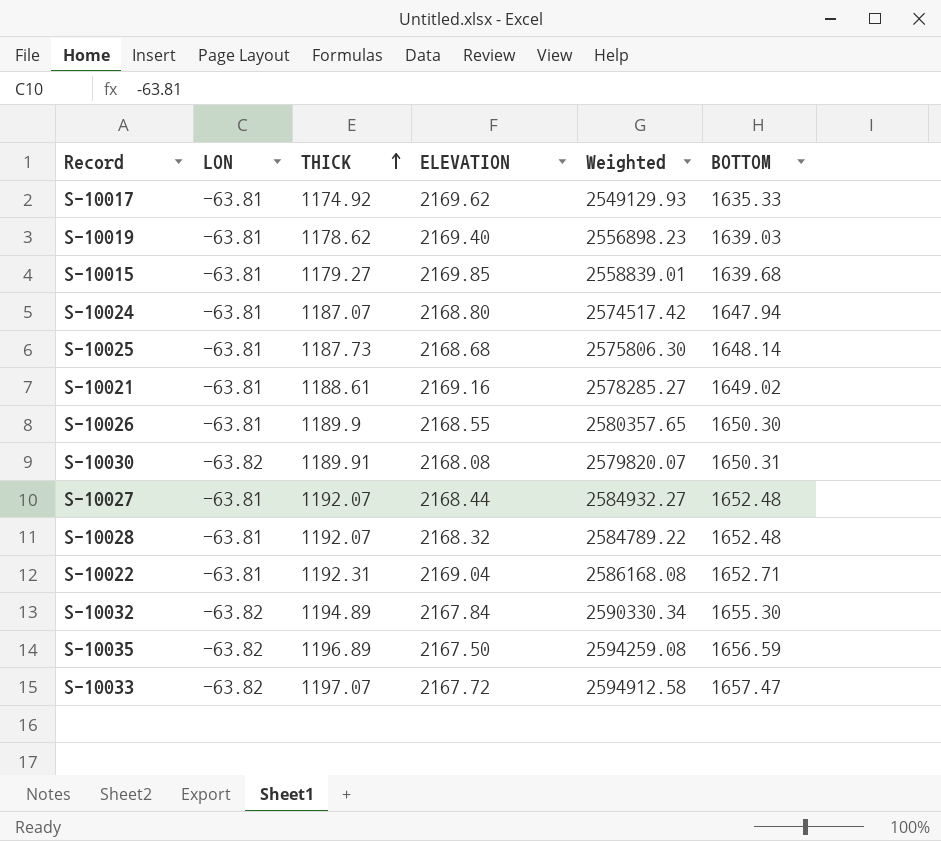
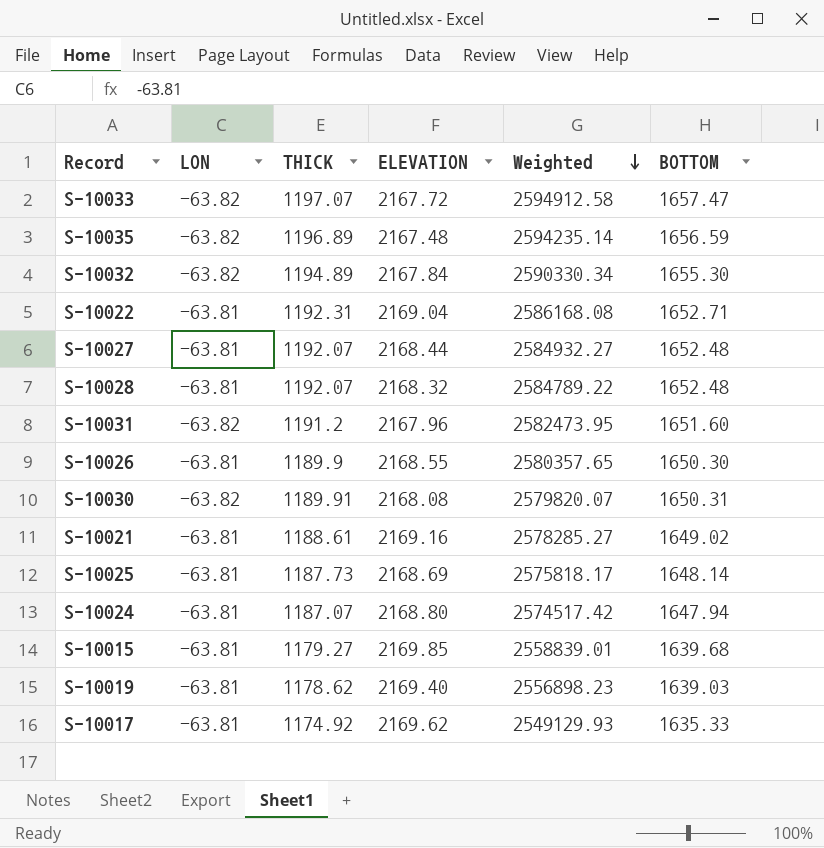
row order: THICK ascending -> Weighted descending
S-10035 | ELEVATION: 2167.50 -> 2167.48
S-10035 | Weighted: 2594259.08 -> 2594235.14
row S-10031: none -> -63.82 | 1191.2 | 2167.96 | 2582473.95 | 1651.60
S-10025 | ELEVATION: 2168.68 -> 2168.69
S-10025 | Weighted: 2575806.30 -> 2575818.17

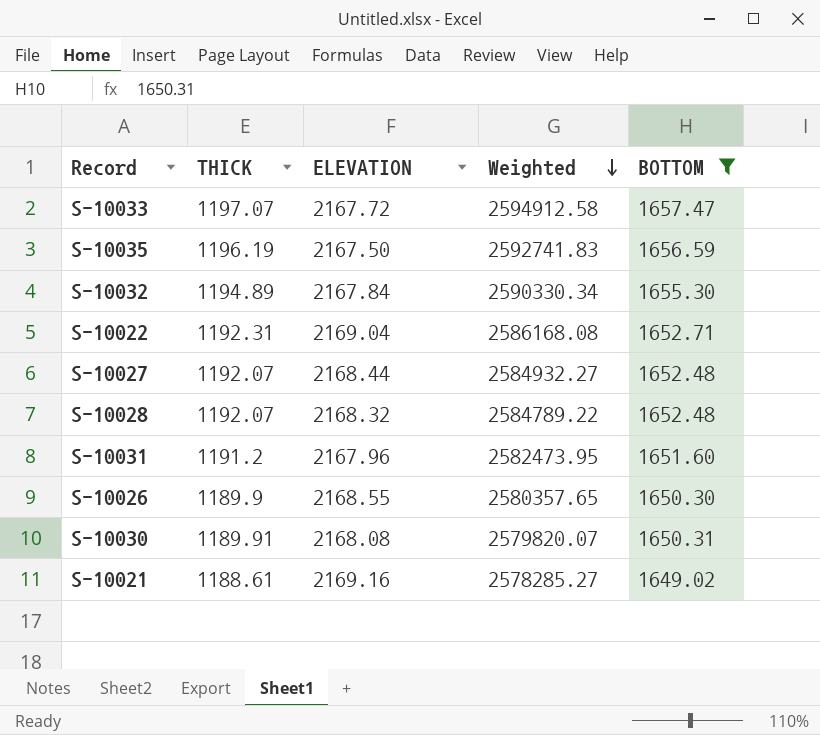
filter: none -> BOTTOM >= 1649.02
column LON | position: 2 -> none
S-10035 | THICK: 1196.89 -> 1196.19
S-10035 | ELEVATION: 2167.48 -> 2167.50
S-10035 | Weighted: 2594235.14 -> 2592741.83

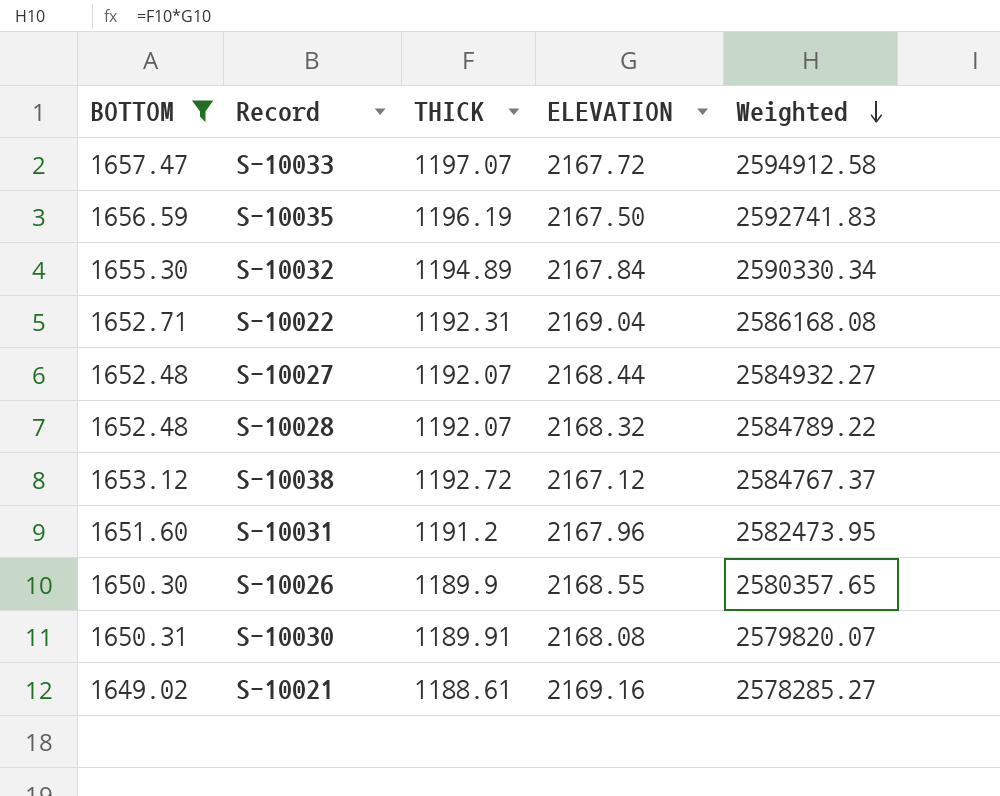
column BOTTOM | position: 5 -> 1
row S-10038: none -> 1653.12 | 1192.72 | 2167.12 | 2584767.37

